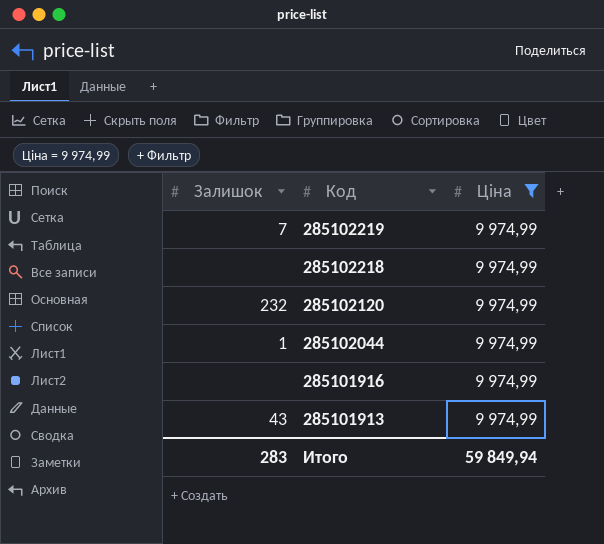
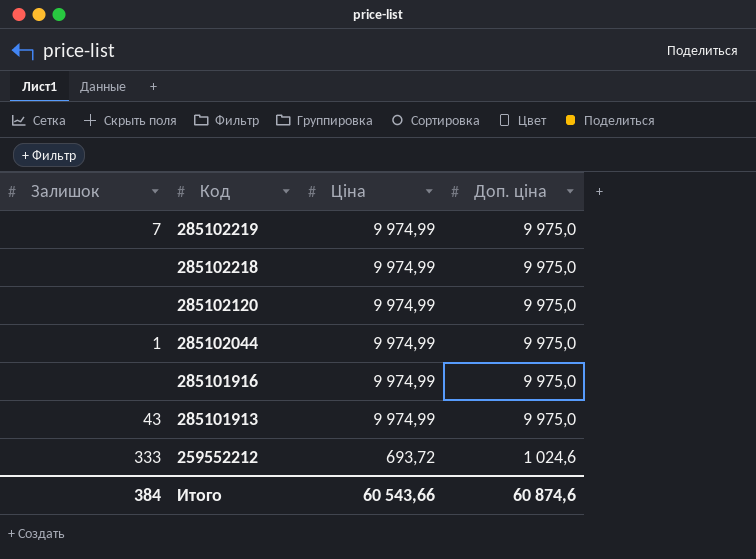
filter: Ціна = 9 974,99 -> none
column Доп. ціна | position: none -> 4
285102120 | Залишок: 232 -> none
Итого | Залишок: 283 -> 384
Итого | Ціна: 59 849,94 -> 60 543,66

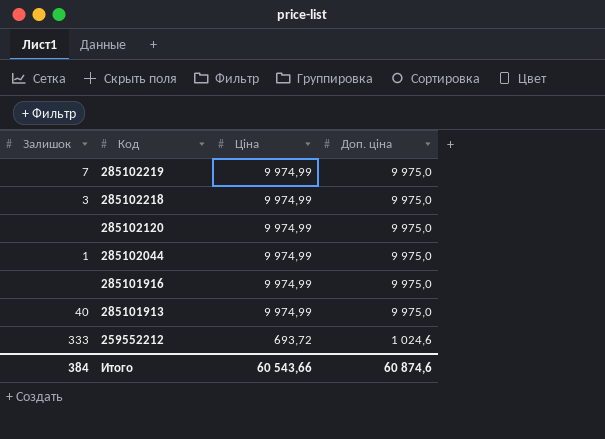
285102218 | Залишок: none -> 3
285101913 | Залишок: 43 -> 40

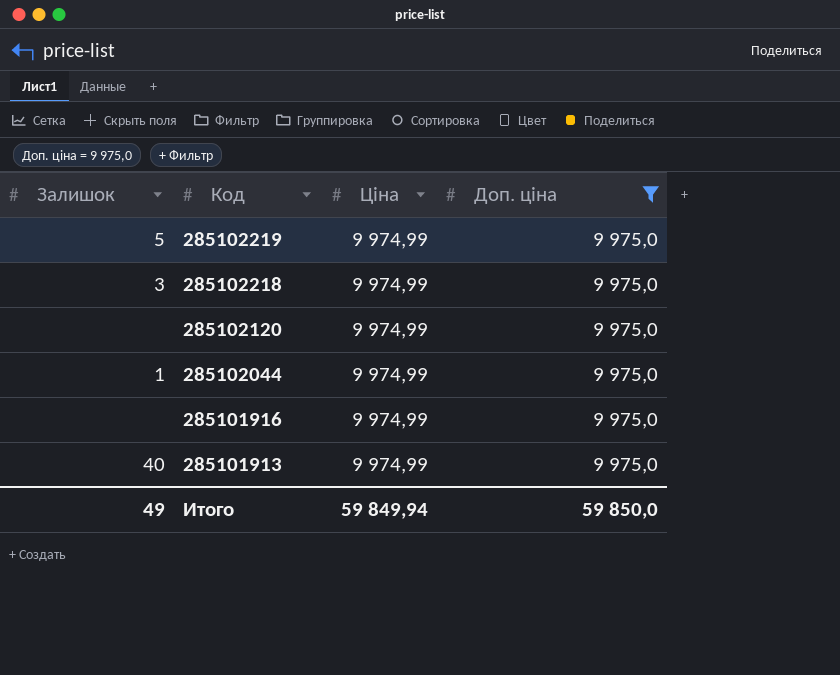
filter: none -> Доп. ціна = 9 975,0
285102219 | Залишок: 7 -> 5
Итого | Залишок: 384 -> 49
Итого | Ціна: 60 543,66 -> 59 849,94
Итого | Доп. ціна: 60 874,6 -> 59 850,0

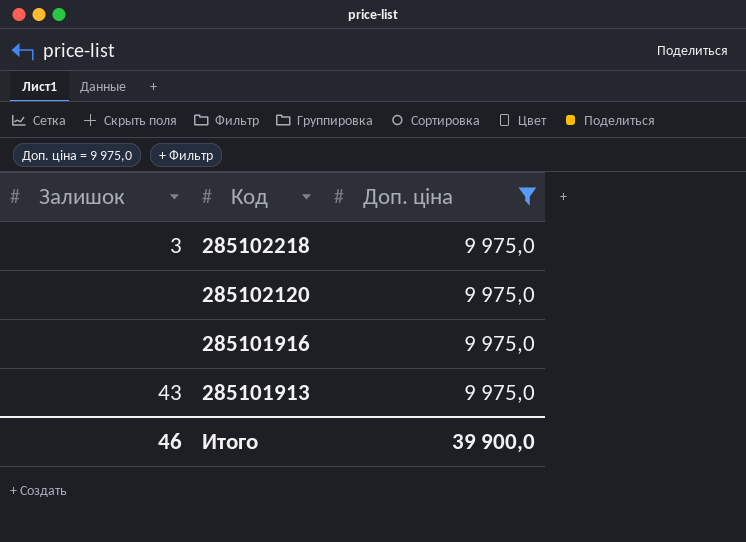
column Ціна | position: 3 -> none
row 285102219: 5 | 9 974,99 | 9 975,0 -> none
row 285102044: 1 | 9 974,99 | 9 975,0 -> none
285101913 | Залишок: 40 -> 43
Итого | Залишок: 49 -> 46
Итого | Доп. ціна: 59 850,0 -> 39 900,0

